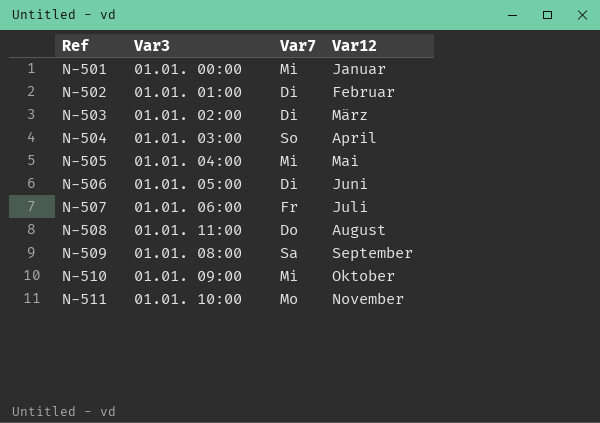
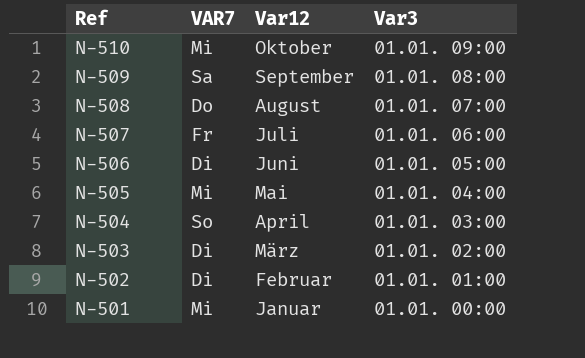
row order: Ref ascending -> Ref descending
column name: Var7 -> VAR7
column Var3 | position: 2 -> 4
row N-511: 01.01. 10:00 | Mo | November -> none
N-508 | Var3: 01.01. 11:00 -> 01.01. 07:00

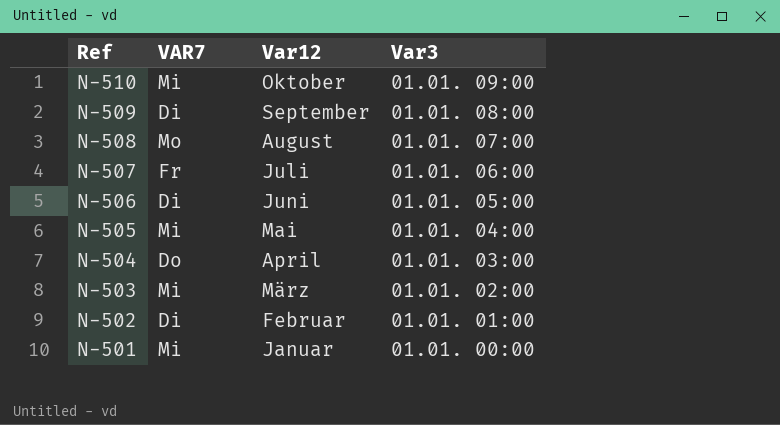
N-509 | VAR7: Sa -> Di
N-508 | VAR7: Do -> Mo
N-504 | VAR7: So -> Do
N-503 | VAR7: Di -> Mi

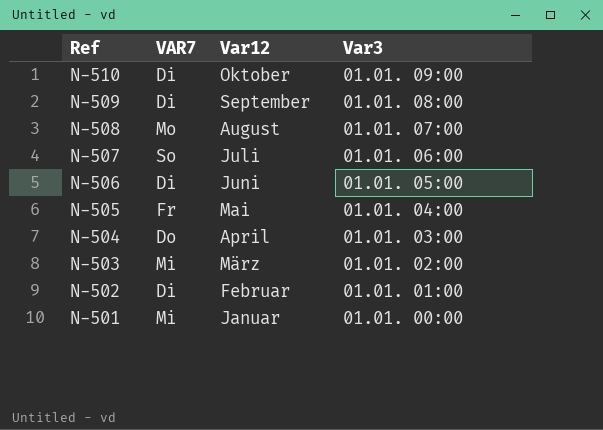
N-510 | VAR7: Mi -> Di
N-507 | VAR7: Fr -> So
N-505 | VAR7: Mi -> Fr

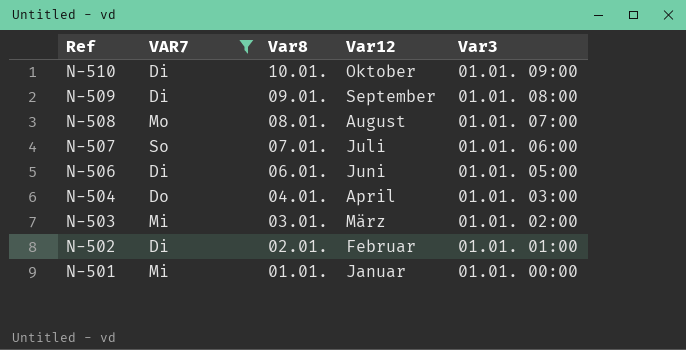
filter: none -> VAR7 != Fr
column Var8 | position: none -> 3

